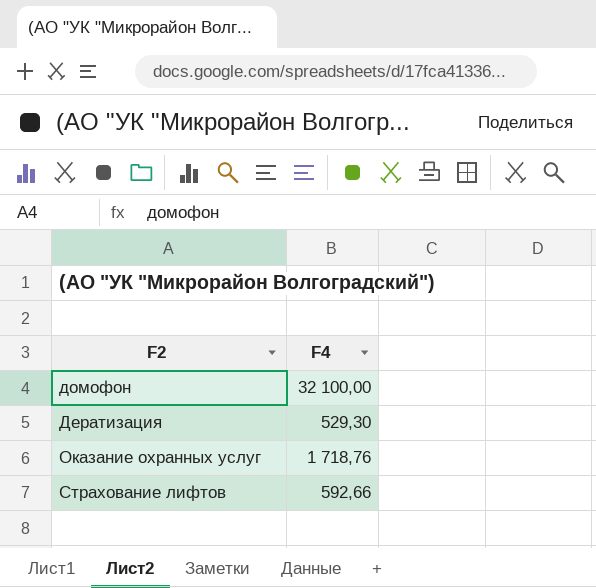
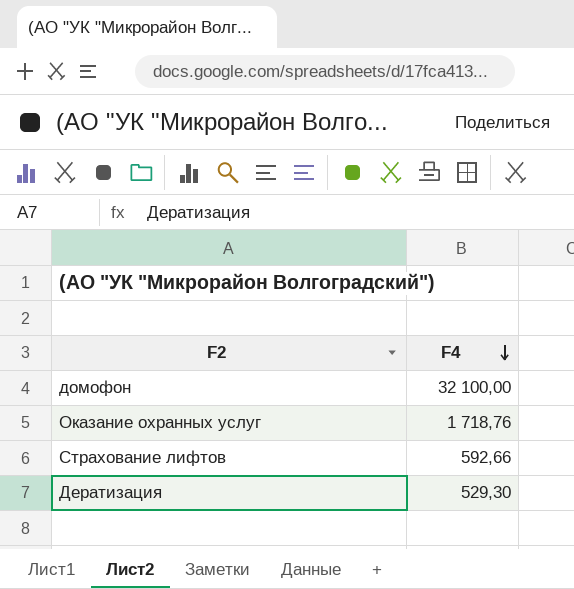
row order: none -> F4 descending

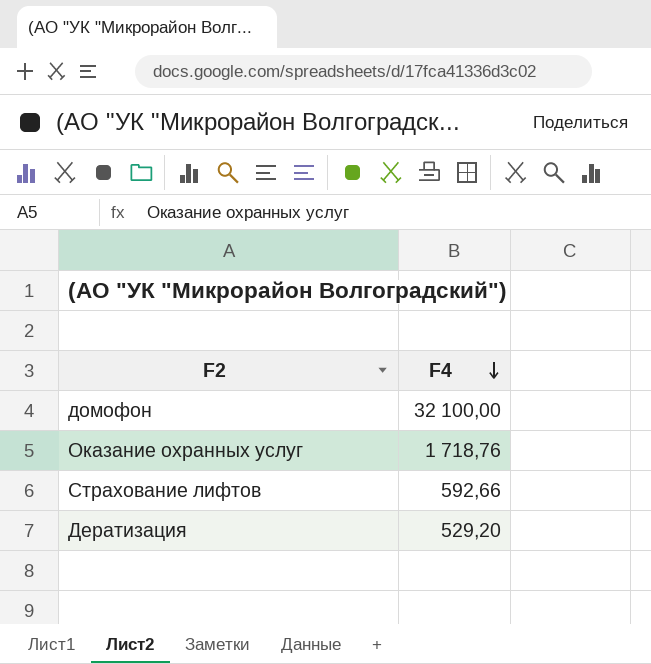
Дератизация | F4: 529,30 -> 529,20

